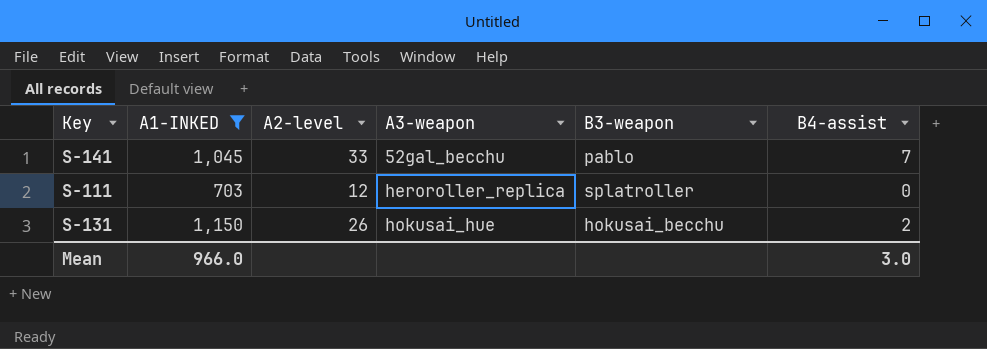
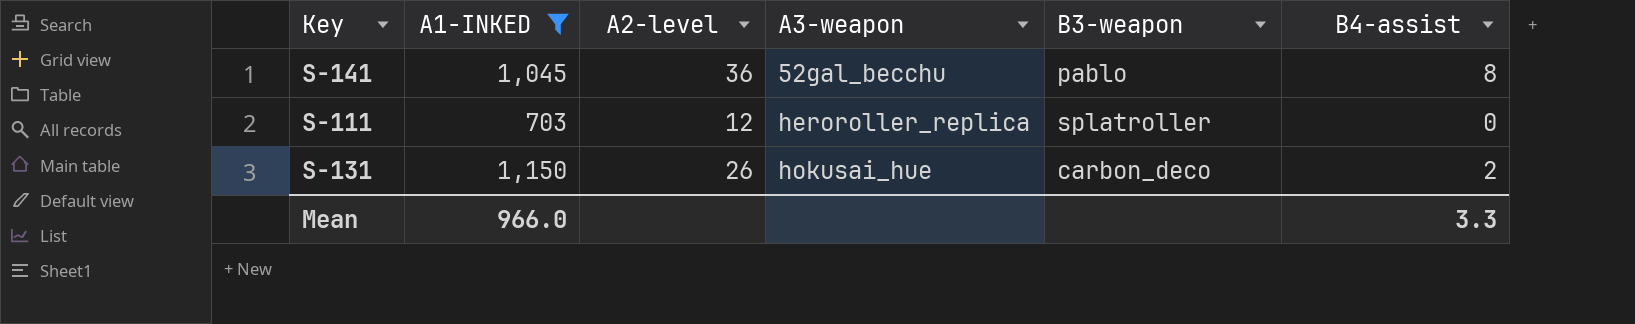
S-141 | A2-level: 33 -> 36
S-141 | B4-assist: 7 -> 8
S-131 | B3-weapon: hokusai_becchu -> carbon_deco
Mean | B4-assist: 3.0 -> 3.3

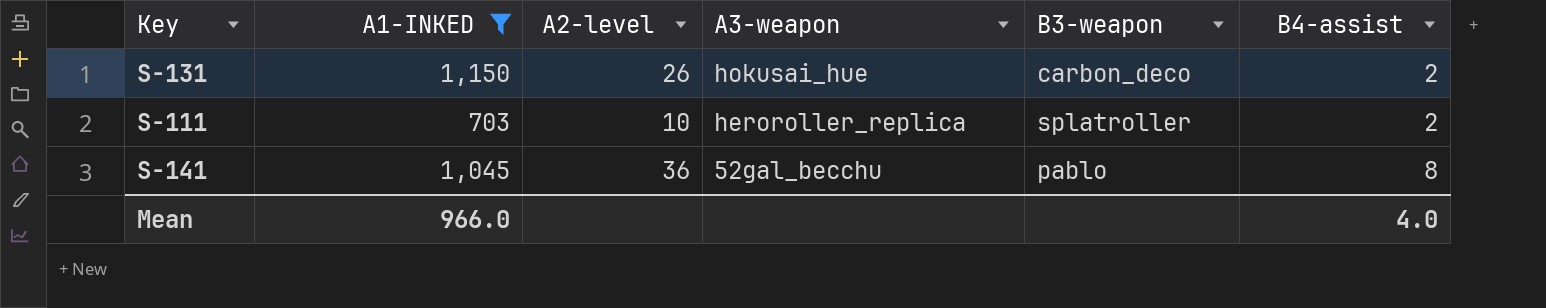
row order: A3-weapon ascending -> A3-weapon descending
S-111 | A2-level: 12 -> 10
S-111 | B4-assist: 0 -> 2
Mean | B4-assist: 3.3 -> 4.0

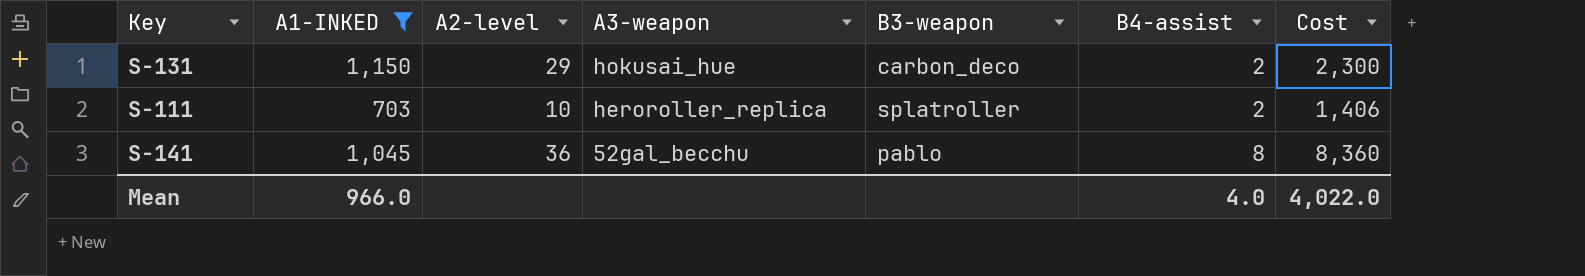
column Cost | formula: none -> [A1-INKED] * [B4-assist]
S-131 | A2-level: 26 -> 29

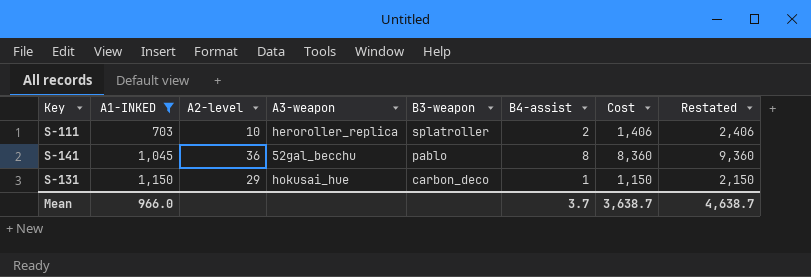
row order: A3-weapon descending -> A1-INKED ascending
column Restated | formula: none -> [Cost] + 1000
S-131 | B4-assist: 2 -> 1
S-131 | Cost: 2,300 -> 1,150
Mean | B4-assist: 4.0 -> 3.7
Mean | Cost: 4,022.0 -> 3,638.7

